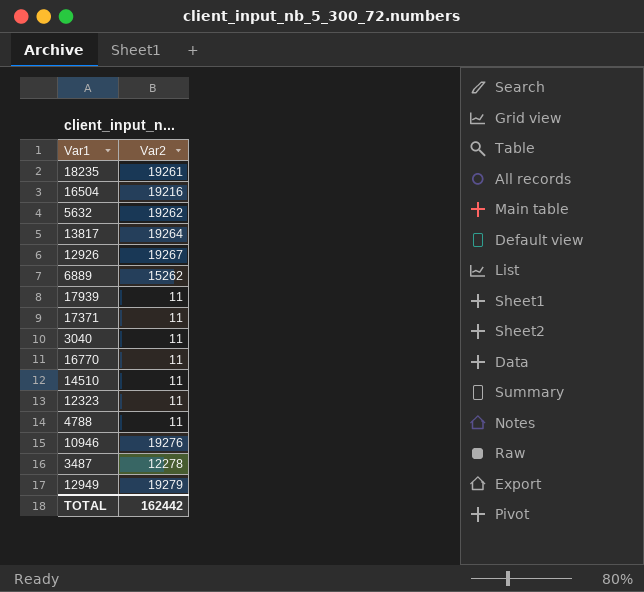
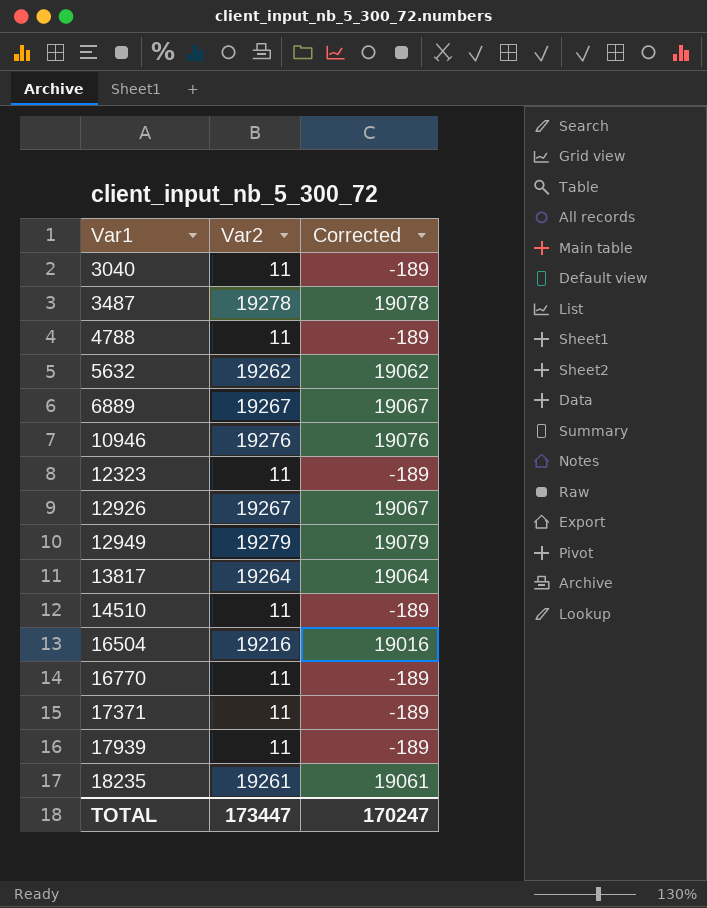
row order: none -> Var1 ascending
column Corrected | formula: none -> [Var2] - 200
3487 | Var2: 12278 -> 19278
6889 | Var2: 15262 -> 19267
TOTAL | Var2: 162442 -> 173447

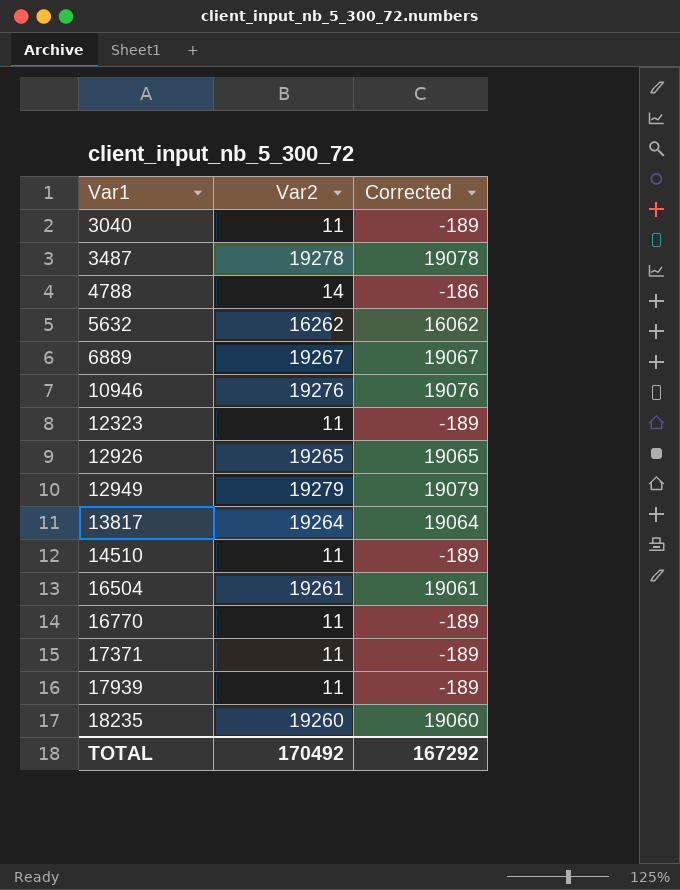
4788 | Var2: 11 -> 14
4788 | Corrected: -189 -> -186
5632 | Var2: 19262 -> 16262
5632 | Corrected: 19062 -> 16062
12926 | Var2: 19267 -> 19265
12926 | Corrected: 19067 -> 19065
16504 | Var2: 19216 -> 19261
16504 | Corrected: 19016 -> 19061
18235 | Var2: 19261 -> 19260
18235 | Corrected: 19061 -> 19060
TOTAL | Var2: 173447 -> 170492
TOTAL | Corrected: 170247 -> 167292

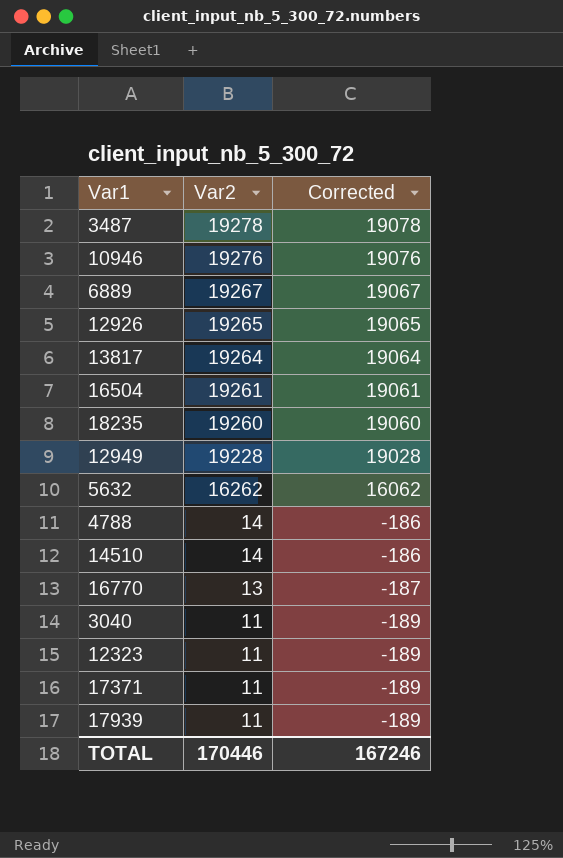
row order: Var1 ascending -> Var2 descending
12949 | Var2: 19279 -> 19228
12949 | Corrected: 19079 -> 19028
14510 | Var2: 11 -> 14
14510 | Corrected: -189 -> -186
16770 | Var2: 11 -> 13
16770 | Corrected: -189 -> -187
TOTAL | Var2: 170492 -> 170446
TOTAL | Corrected: 167292 -> 167246

